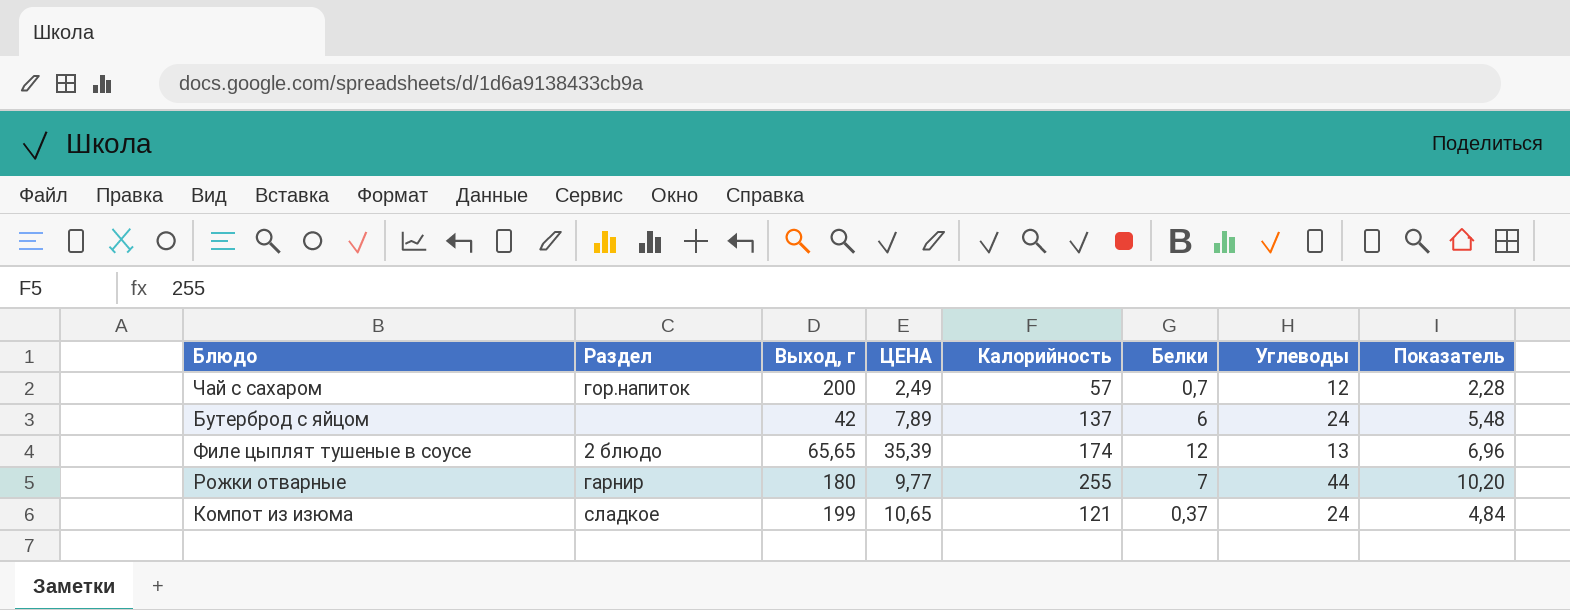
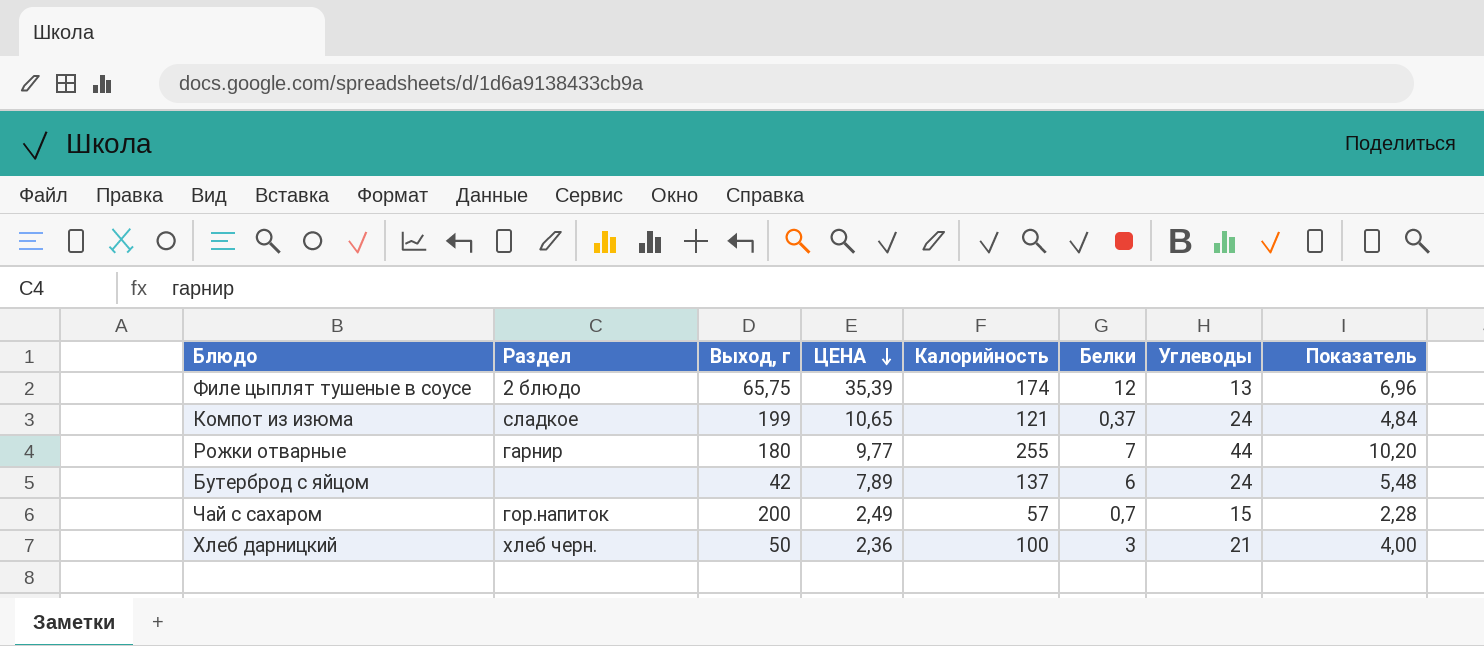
row order: none -> ЦЕНА descending
Филе цыплят тушеные в соусе | Выход, г: 65,65 -> 65,75
Чай с сахаром | Углеводы: 12 -> 15
row Хлеб дарницкий: none -> хлеб черн. | 50 | 2,36 | 100 | 3 | 21 | 4,00

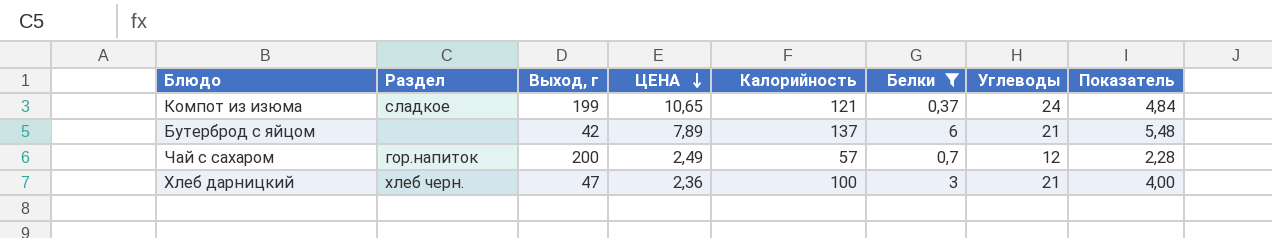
filter: none -> Белки <= 6
Бутерброд с яйцом | Углеводы: 24 -> 21
Чай с сахаром | Углеводы: 15 -> 12
Хлеб дарницкий | Выход, г: 50 -> 47

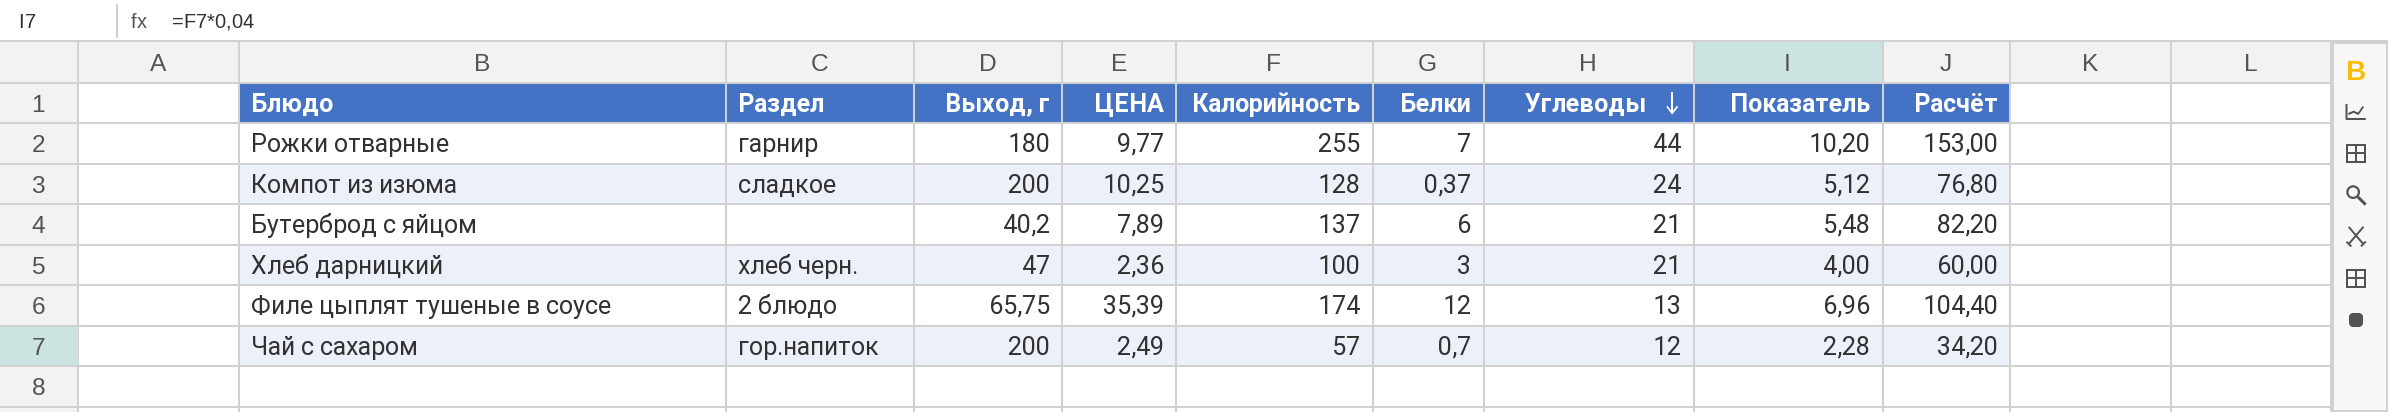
filter: Белки <= 6 -> none
row order: ЦЕНА descending -> Углеводы descending
column Расчёт | formula: none -> [Калорийность] * 0,6
Компот из изюма | Выход, г: 199 -> 200
Компот из изюма | ЦЕНА: 10,65 -> 10,25
Компот из изюма | Калорийность: 121 -> 128
Компот из изюма | Показатель: 4,84 -> 5,12
Бутерброд с яйцом | Выход, г: 42 -> 40,2

